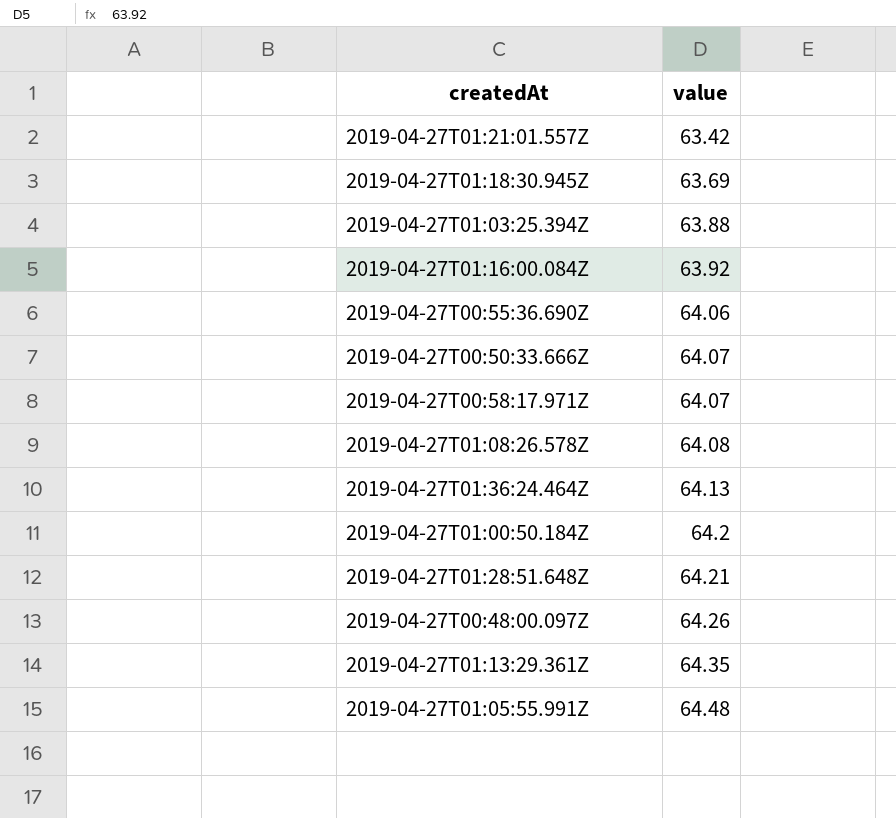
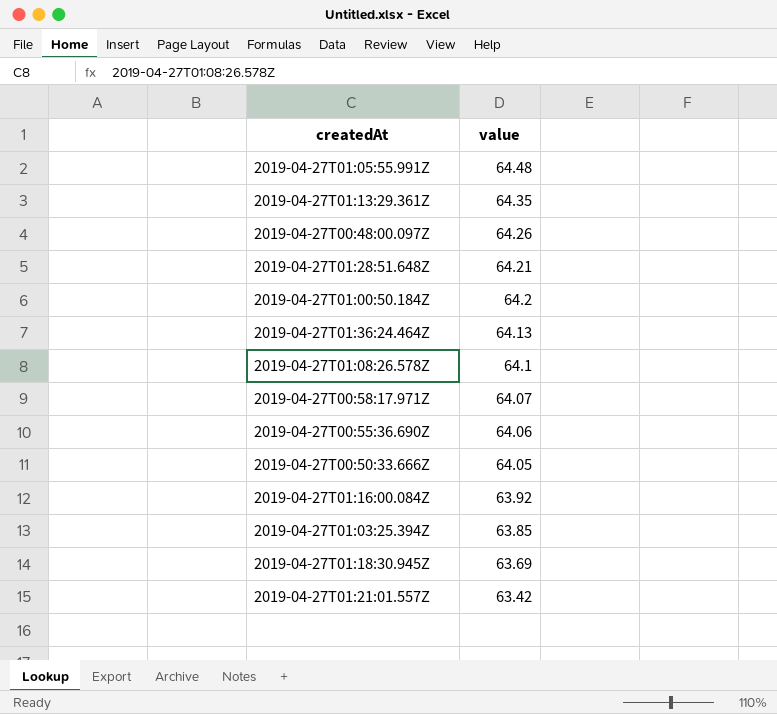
row order: value ascending -> value descending
2019-04-27T01:08:26.578Z | value: 64.08 -> 64.1
2019-04-27T00:50:33.666Z | value: 64.07 -> 64.05
2019-04-27T01:03:25.394Z | value: 63.88 -> 63.85

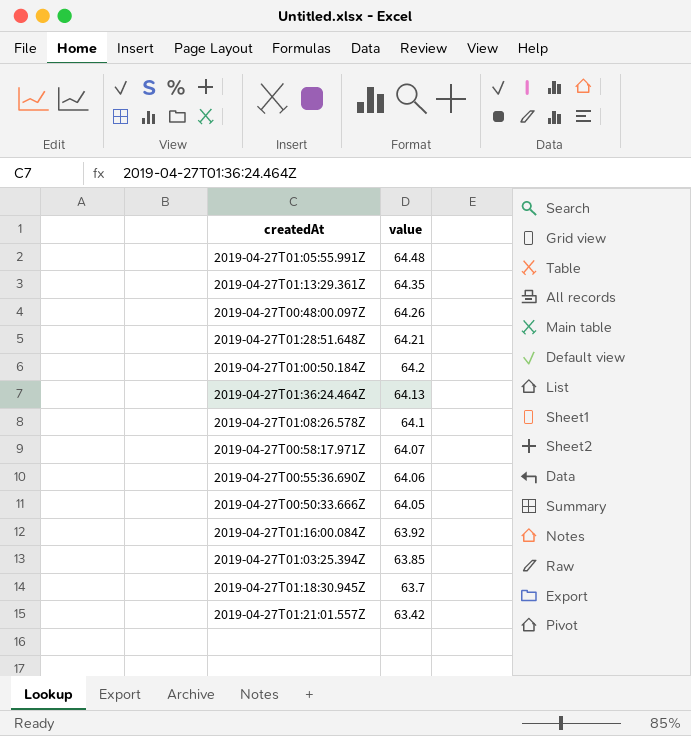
2019-04-27T01:18:30.945Z | value: 63.69 -> 63.7

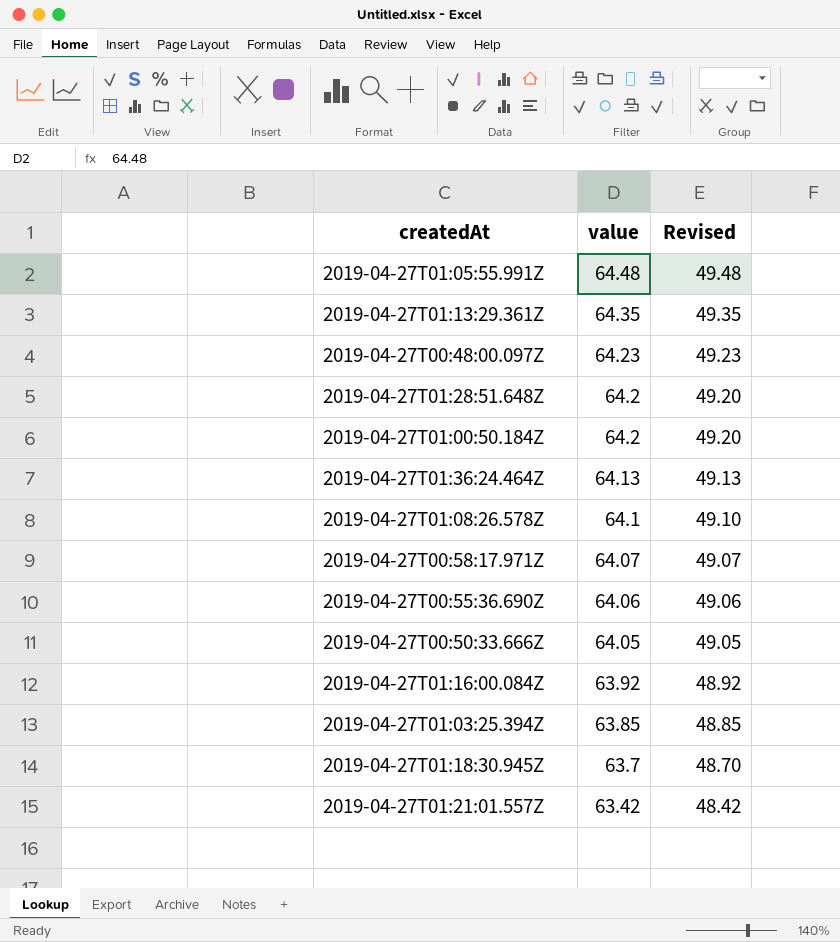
column Revised | formula: none -> [value] - 15
2019-04-27T00:48:00.097Z | value: 64.26 -> 64.23
2019-04-27T01:28:51.648Z | value: 64.21 -> 64.2

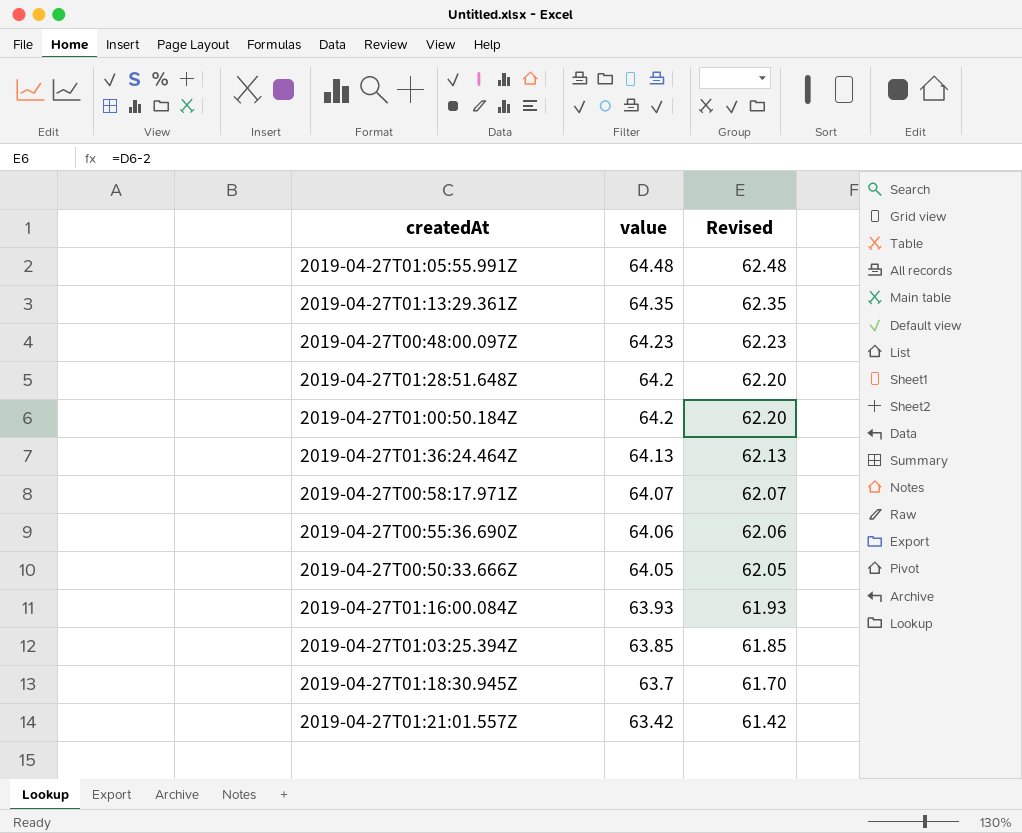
column Revised | formula: [value] - 15 -> [value] - 2
row 2019-04-27T01:08:26.578Z: 64.1 | 49.10 -> none
2019-04-27T01:16:00.084Z | value: 63.92 -> 63.93

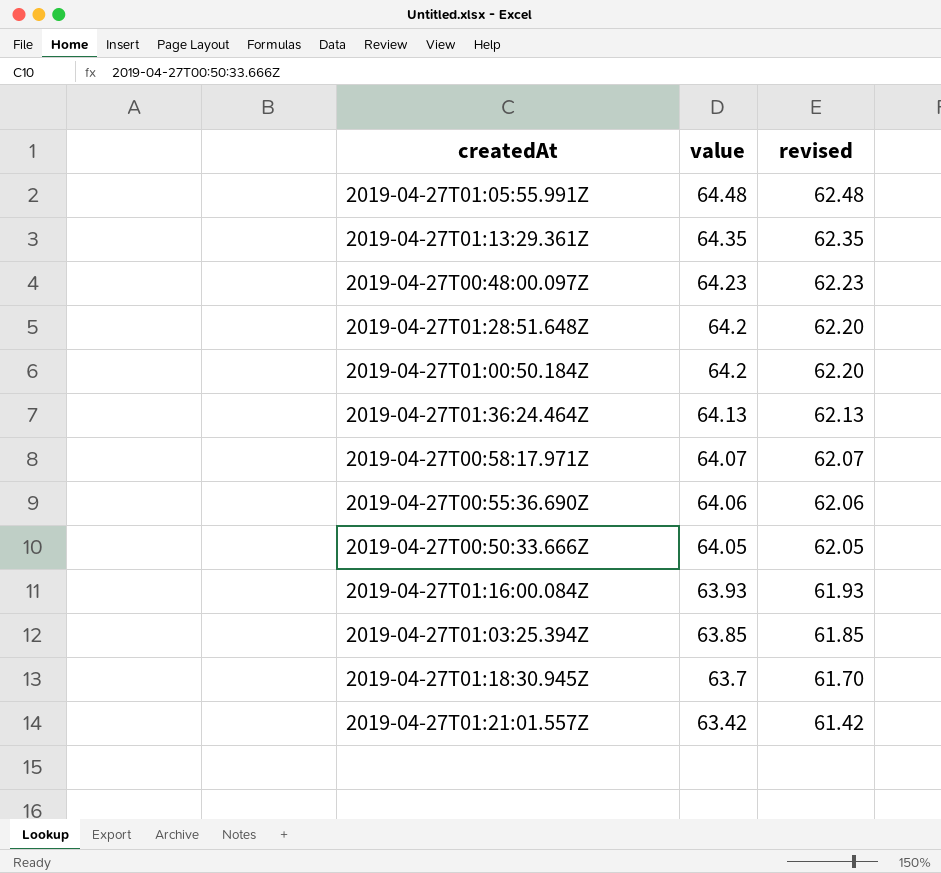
column name: Revised -> revised

